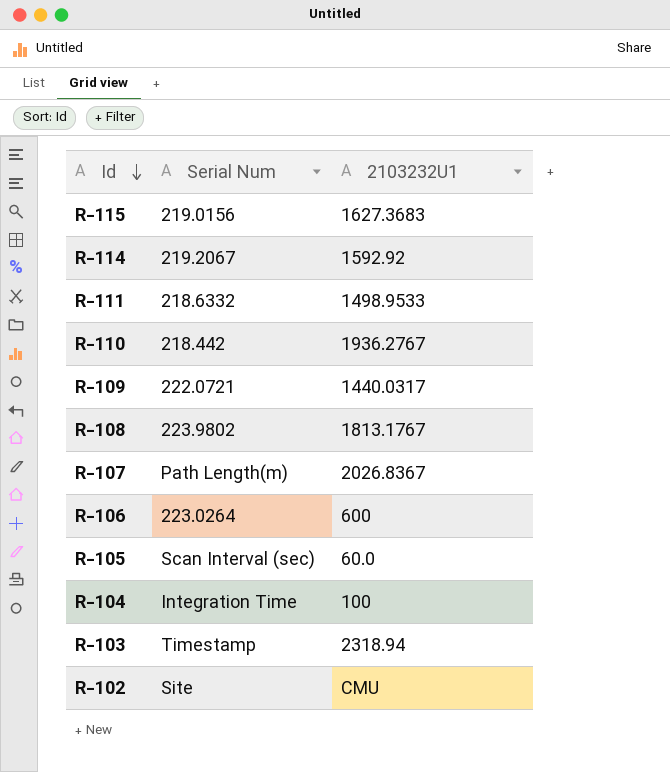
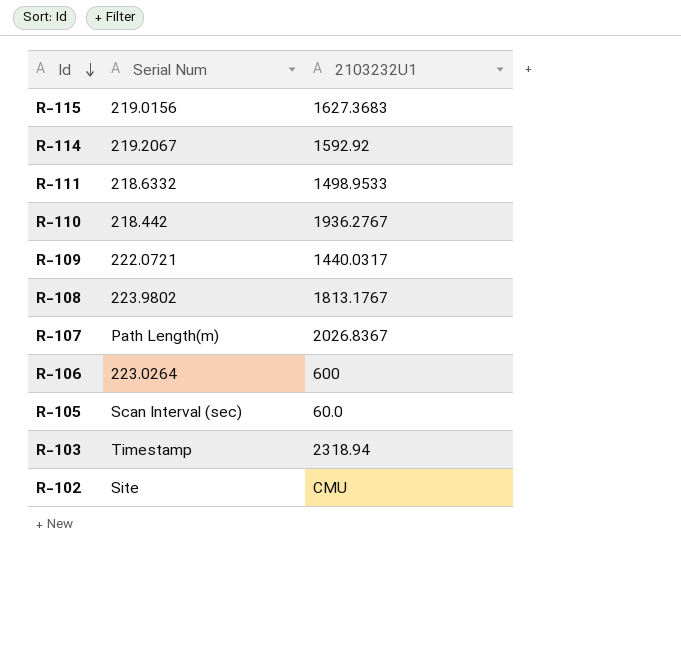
row R-104: Integration Time | 100 -> none

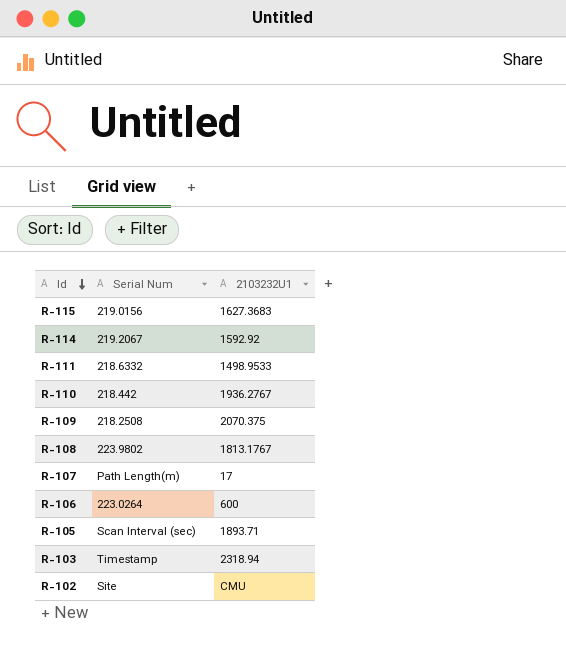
R-109 | Serial Num: 222.0721 -> 218.2508
R-109 | 2103232U1: 1440.0317 -> 2070.375
R-107 | 2103232U1: 2026.8367 -> 17
R-105 | 2103232U1: 60.0 -> 1893.71

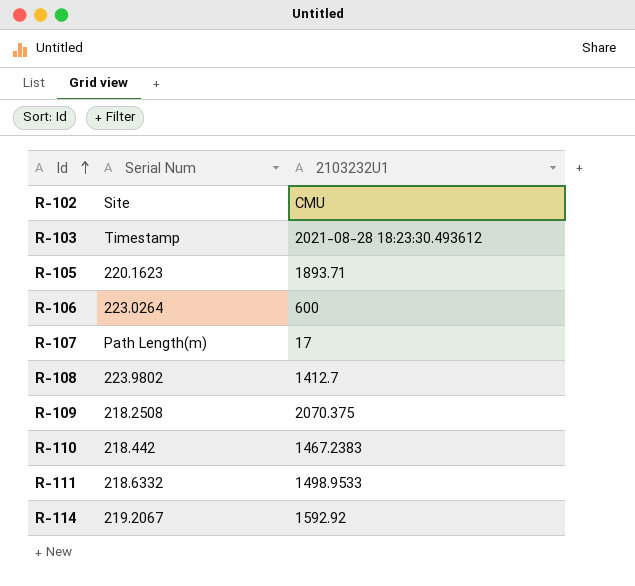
row order: Id descending -> Id ascending
row R-115: 219.0156 | 1627.3683 -> none
R-103 | 2103232U1: 2318.94 -> 2021-08-28 18:23:30.493612
R-105 | Serial Num: Scan Interval (sec) -> 220.1623
R-108 | 2103232U1: 1813.1767 -> 1412.7
R-110 | 2103232U1: 1936.2767 -> 1467.2383

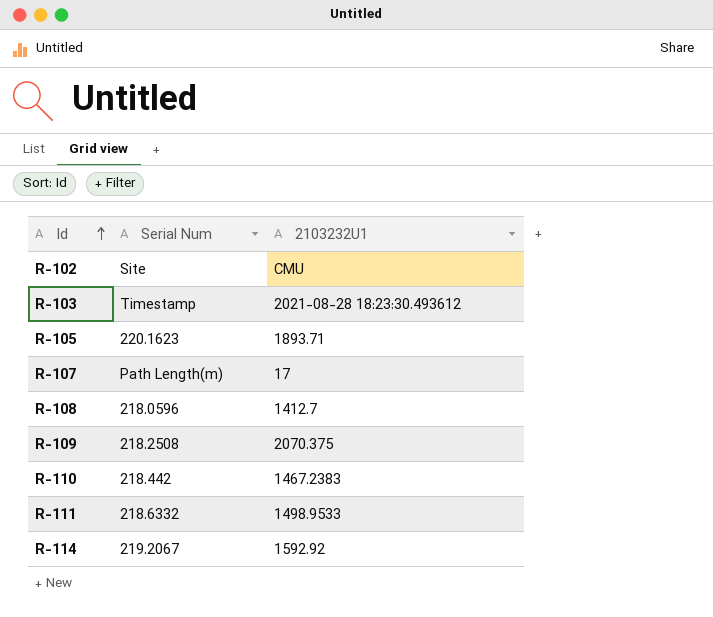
row R-106: 223.0264 | 600 -> none
R-108 | Serial Num: 223.9802 -> 218.0596

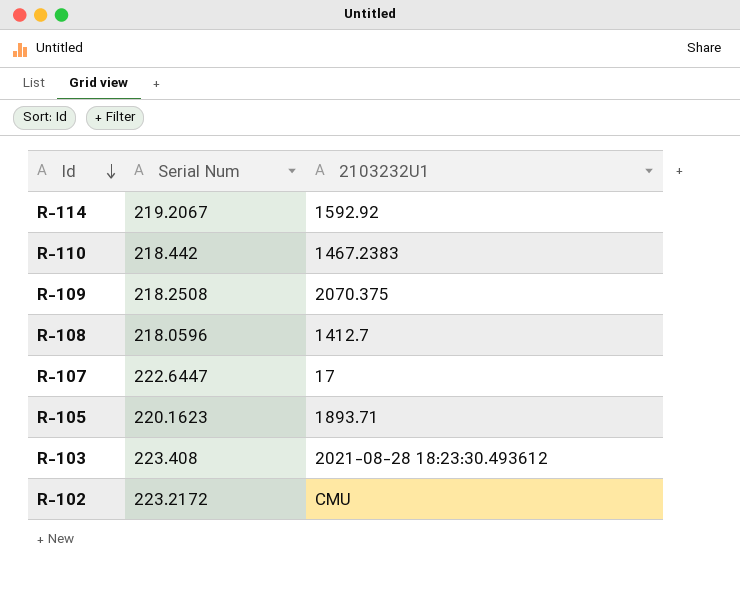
row order: Id ascending -> Id descending
row R-111: 218.6332 | 1498.9533 -> none
R-107 | Serial Num: Path Length(m) -> 222.6447
R-103 | Serial Num: Timestamp -> 223.408
R-102 | Serial Num: Site -> 223.2172

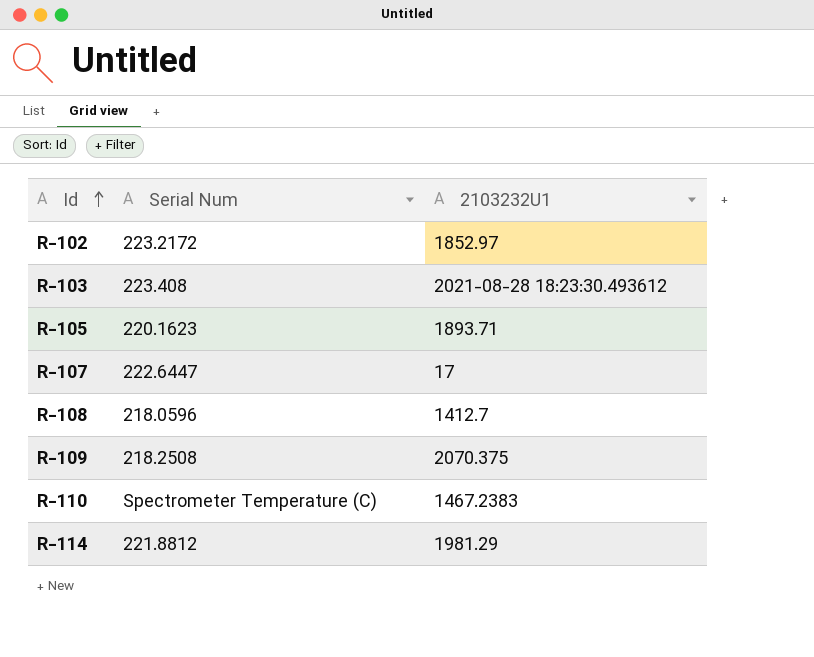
row order: Id descending -> Id ascending
R-102 | 2103232U1: CMU -> 1852.97
R-110 | Serial Num: 218.442 -> Spectrometer Temperature (C)
R-114 | Serial Num: 219.2067 -> 221.8812
R-114 | 2103232U1: 1592.92 -> 1981.29

